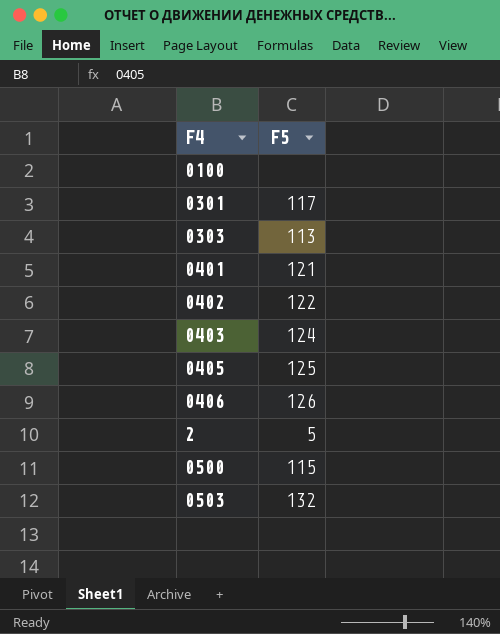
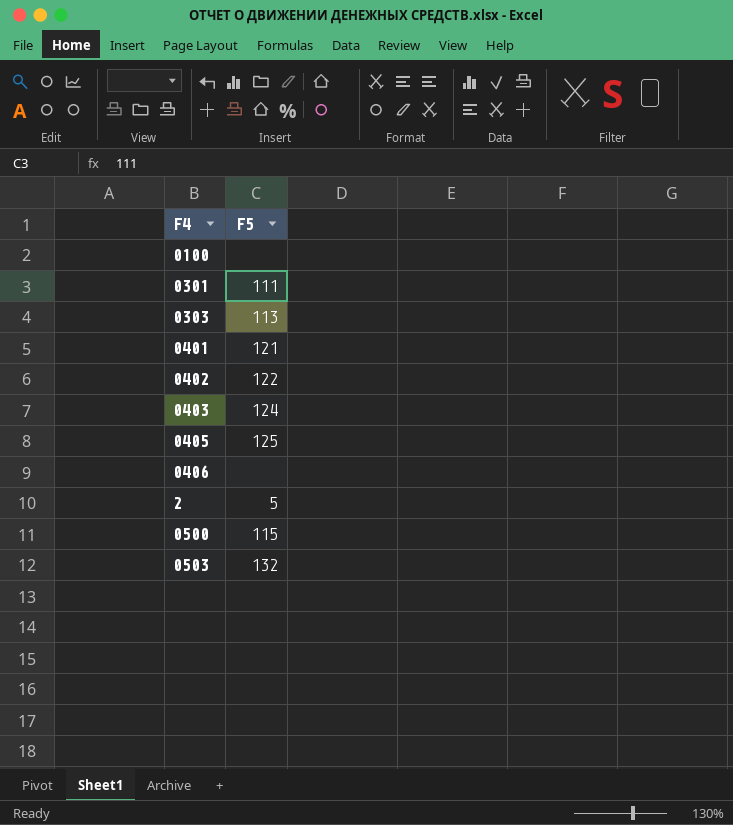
0301 | F5: 117 -> 111
0406 | F5: 126 -> none

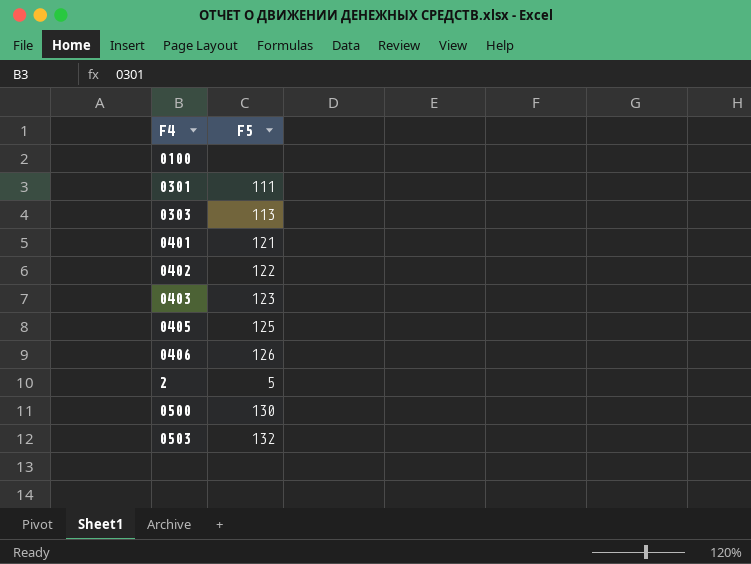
0403 | F5: 124 -> 123
0406 | F5: none -> 126
0500 | F5: 115 -> 130

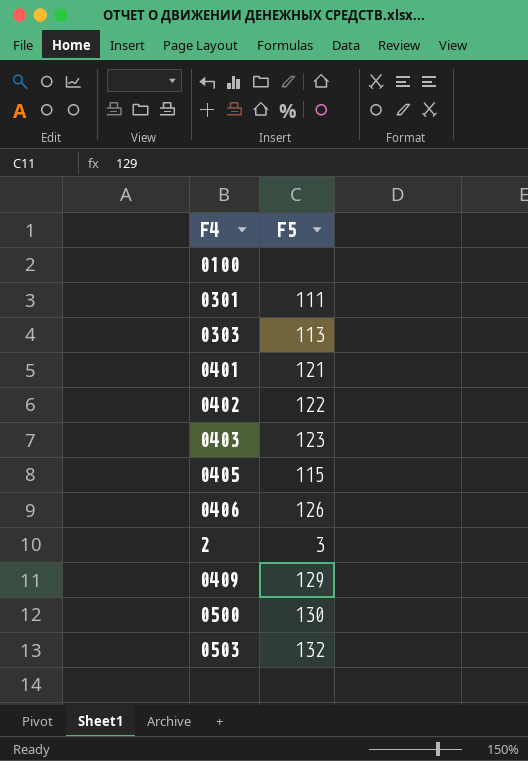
0405 | F5: 125 -> 115
2 | F5: 5 -> 3
row 0409: none -> 129

